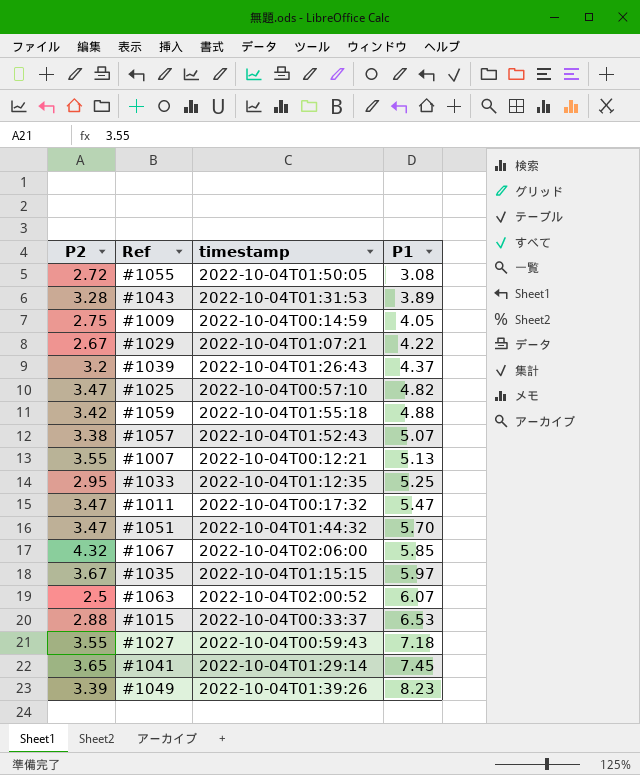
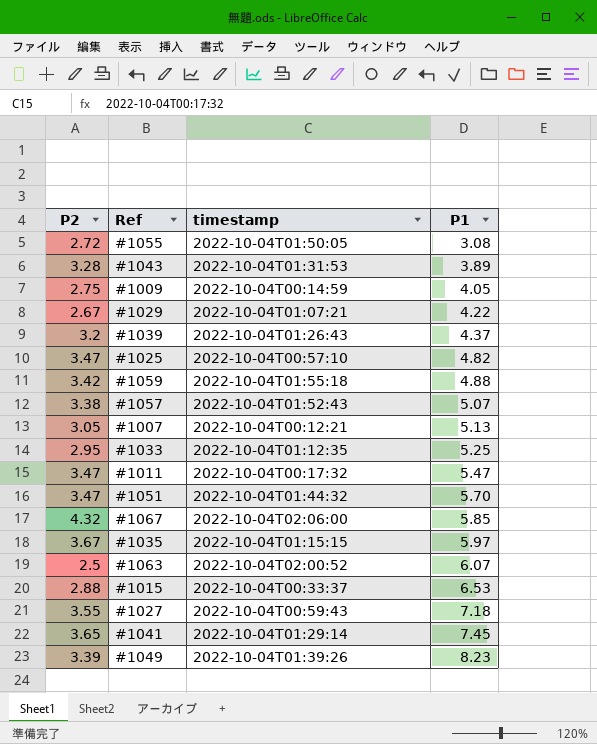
#1007 | P2: 3.55 -> 3.05

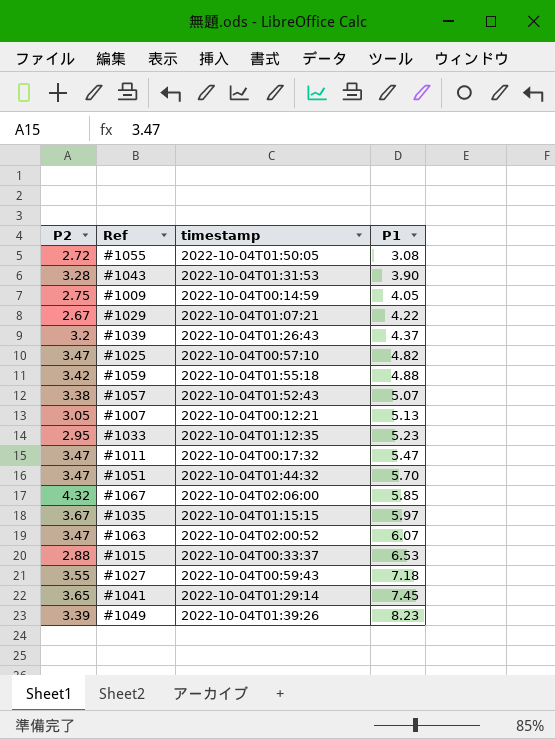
#1043 | P1: 3.89 -> 3.90
#1033 | P1: 5.25 -> 5.23
#1063 | P2: 2.5 -> 3.47

